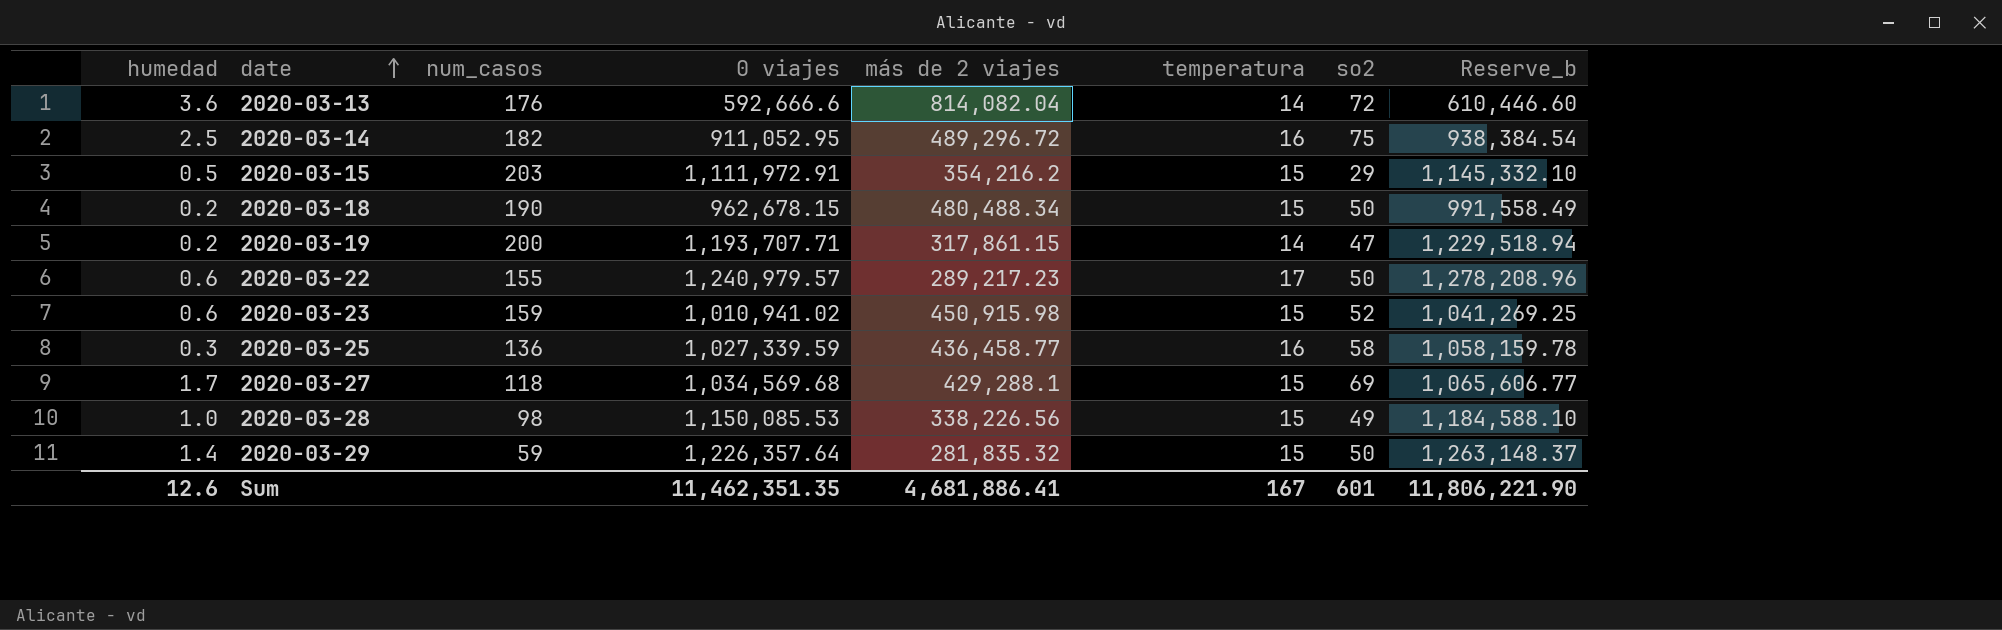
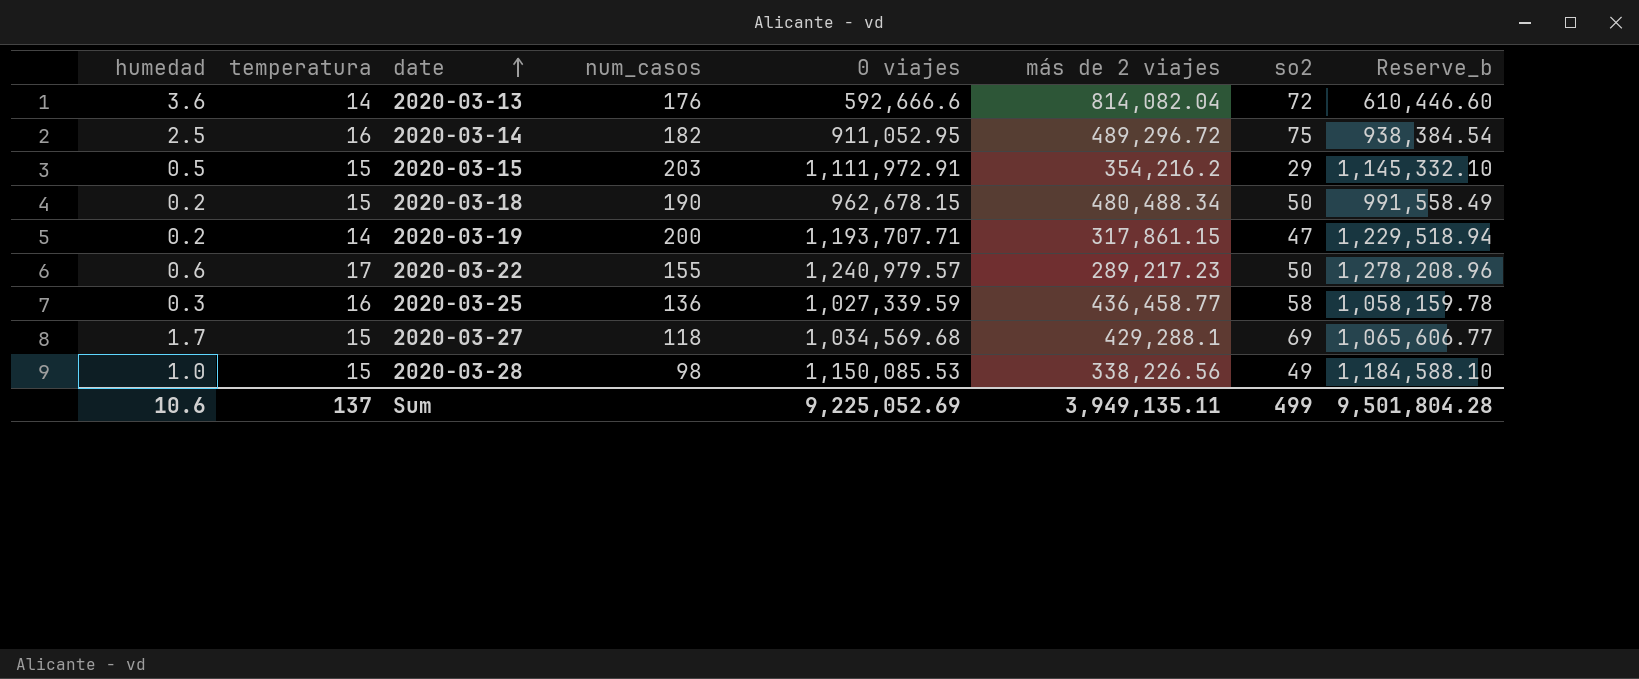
column temperatura | position: 6 -> 2
row 2020-03-23: 0.6 | 159 | 1,010,941.02 | 450,915.98 | 15 | 52 | 1,041,269.25 -> none
row 2020-03-29: 1.4 | 59 | 1,226,357.64 | 281,835.32 | 15 | 50 | 1,263,148.37 -> none
Sum | humedad: 12.6 -> 10.6
Sum | temperatura: 167 -> 137
Sum | 0 viajes: 11,462,351.35 -> 9,225,052.69
Sum | más de 2 viajes: 4,681,886.41 -> 3,949,135.11
Sum | so2: 601 -> 499
Sum | Reserve_b: 11,806,221.90 -> 9,501,804.28

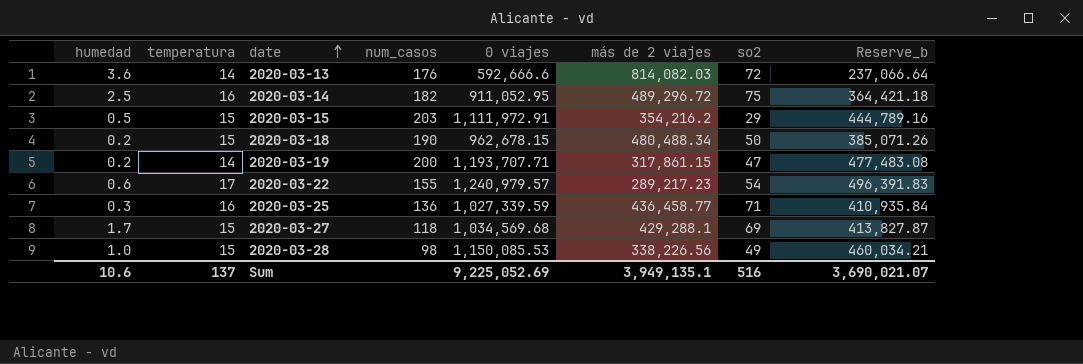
column Reserve_b | formula: [0 viajes] * 1.03 -> [0 viajes] * 0.4
2020-03-13 | más de 2 viajes: 814,082.04 -> 814,082.03
2020-03-22 | so2: 50 -> 54
2020-03-25 | so2: 58 -> 71
Sum | más de 2 viajes: 3,949,135.11 -> 3,949,135.1
Sum | so2: 499 -> 516
Sum | Reserve_b: 9,501,804.28 -> 3,690,021.07

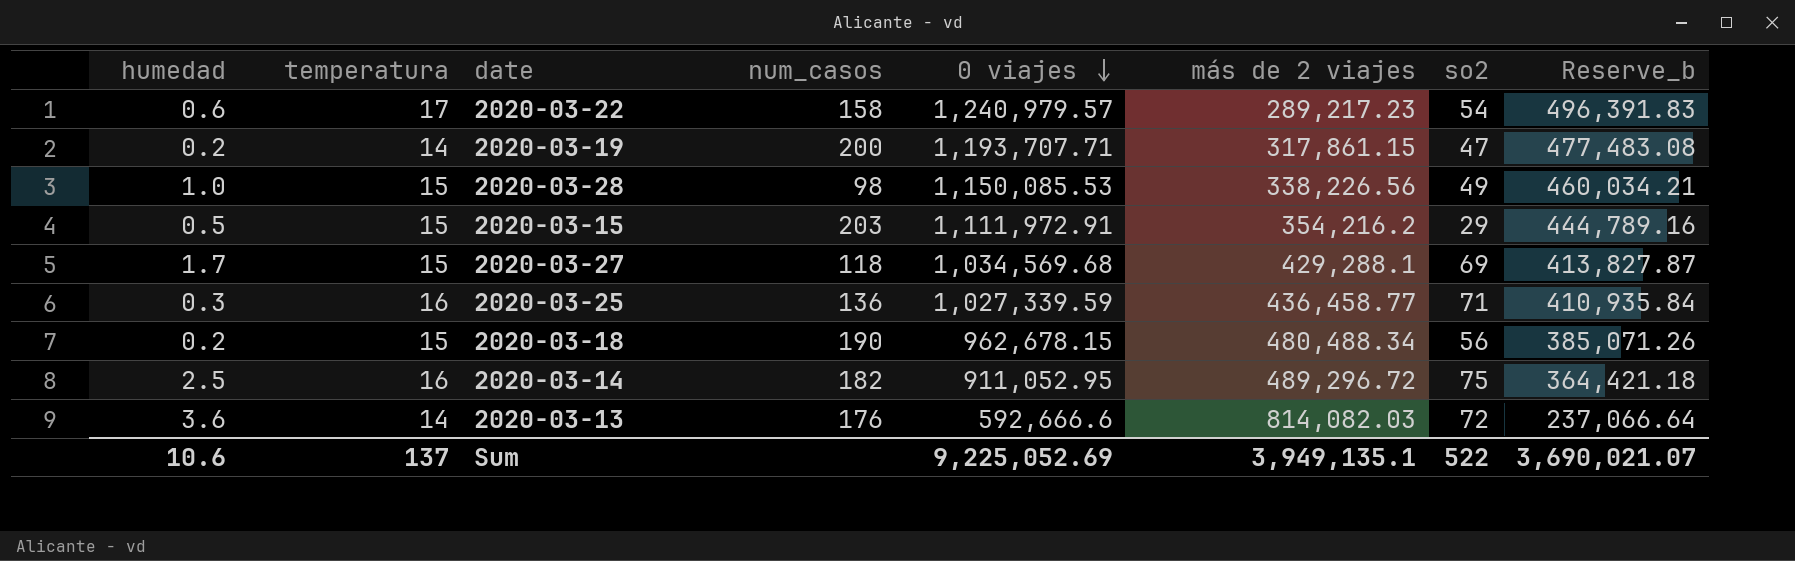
row order: date ascending -> 0 viajes descending
2020-03-22 | num_casos: 155 -> 158
2020-03-18 | so2: 50 -> 56
Sum | so2: 516 -> 522

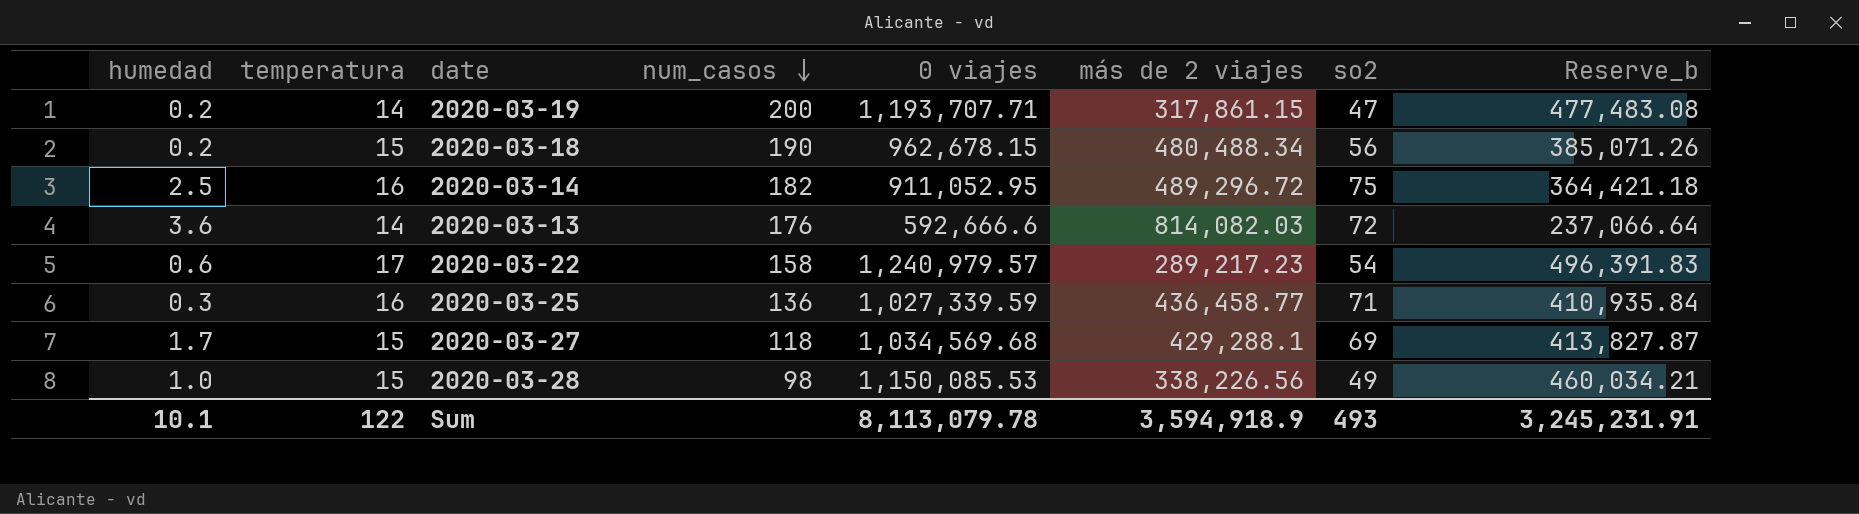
row order: 0 viajes descending -> num_casos descending
row 2020-03-15: 0.5 | 15 | 203 | 1,111,972.91 | 354,216.2 | 29 | 444,789.16 -> none
Sum | humedad: 10.6 -> 10.1
Sum | temperatura: 137 -> 122
Sum | 0 viajes: 9,225,052.69 -> 8,113,079.78
Sum | más de 2 viajes: 3,949,135.1 -> 3,594,918.9
Sum | so2: 522 -> 493
Sum | Reserve_b: 3,690,021.07 -> 3,245,231.91

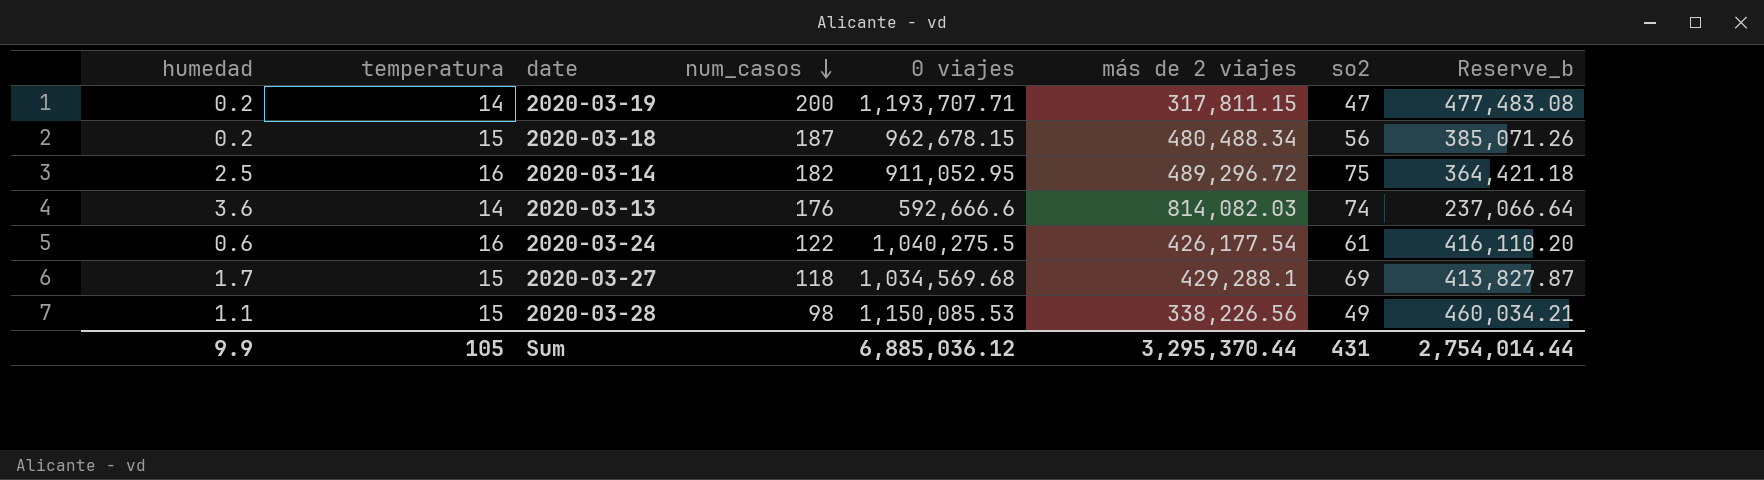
row 2020-03-22: 0.6 | 17 | 158 | 1,240,979.57 | 289,217.23 | 54 | 496,391.83 -> none
row 2020-03-25: 0.3 | 16 | 136 | 1,027,339.59 | 436,458.77 | 71 | 410,935.84 -> none
2020-03-19 | más de 2 viajes: 317,861.15 -> 317,811.15
2020-03-18 | num_casos: 190 -> 187
2020-03-13 | so2: 72 -> 74
row 2020-03-24: none -> 0.6 | 16 | 122 | 1,040,275.5 | 426,177.54 | 61 | 416,110.20
2020-03-28 | humedad: 1.0 -> 1.1
Sum | humedad: 10.1 -> 9.9
Sum | temperatura: 122 -> 105
Sum | 0 viajes: 8,113,079.78 -> 6,885,036.12
Sum | más de 2 viajes: 3,594,918.9 -> 3,295,370.44
Sum | so2: 493 -> 431
Sum | Reserve_b: 3,245,231.91 -> 2,754,014.44

